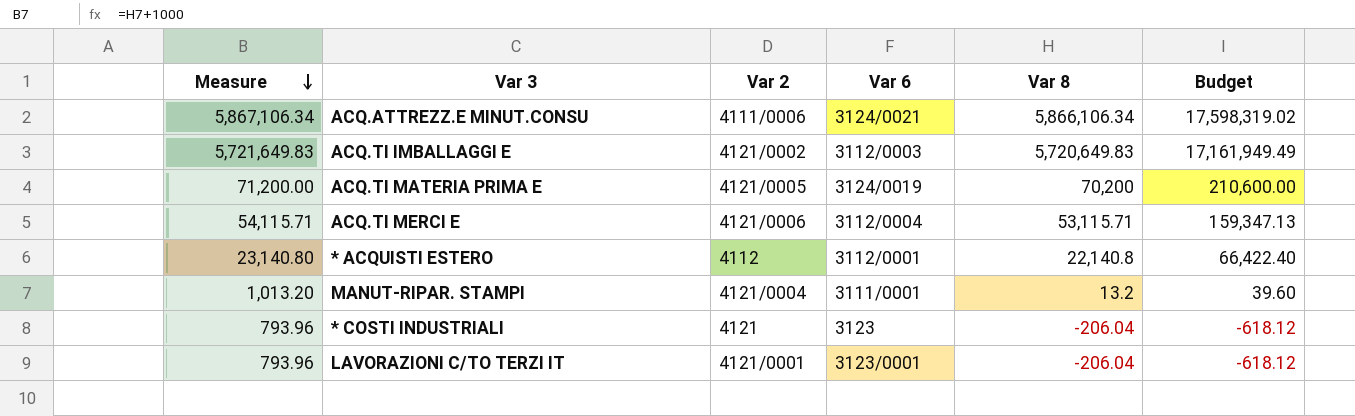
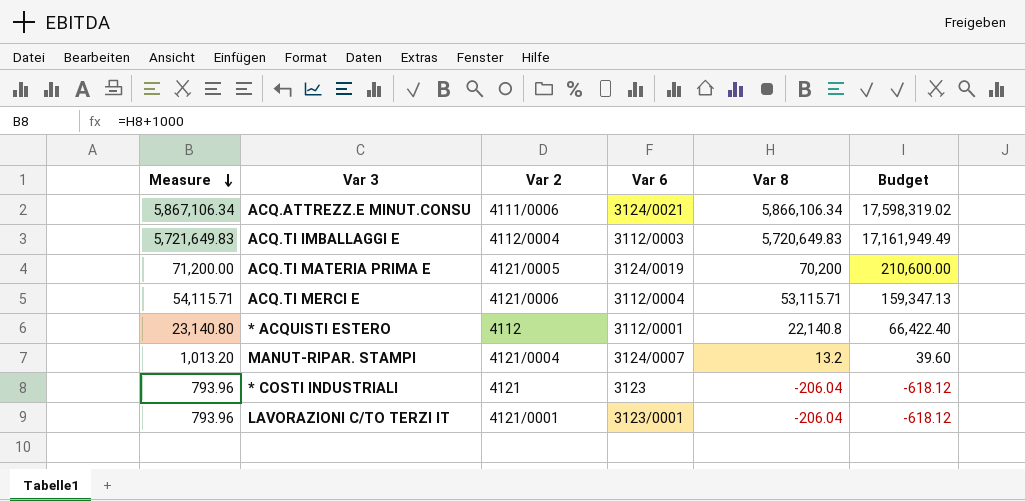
ACQ.TI IMBALLAGGI E | Var 2: 4121/0002 -> 4112/0004
MANUT-RIPAR. STAMPI | Var 6: 3111/0001 -> 3124/0007

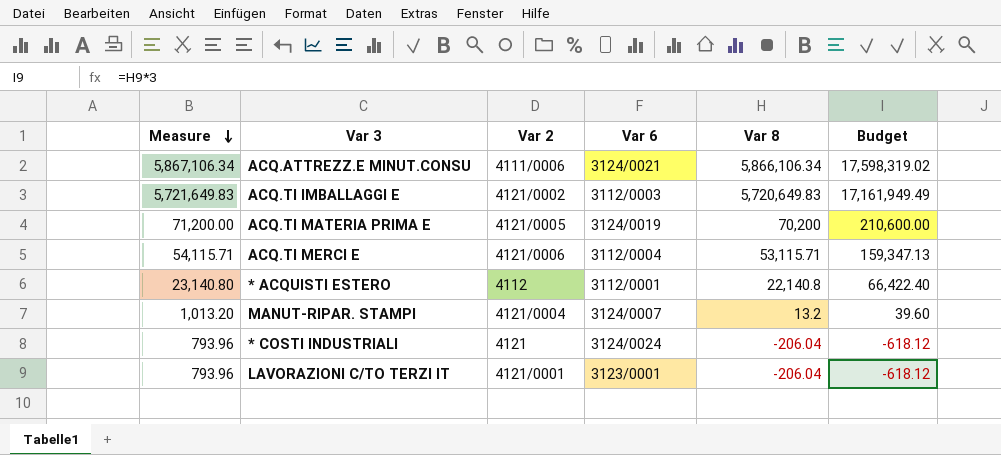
ACQ.TI IMBALLAGGI E | Var 2: 4112/0004 -> 4121/0002
* COSTI INDUSTRIALI | Var 6: 3123 -> 3124/0024

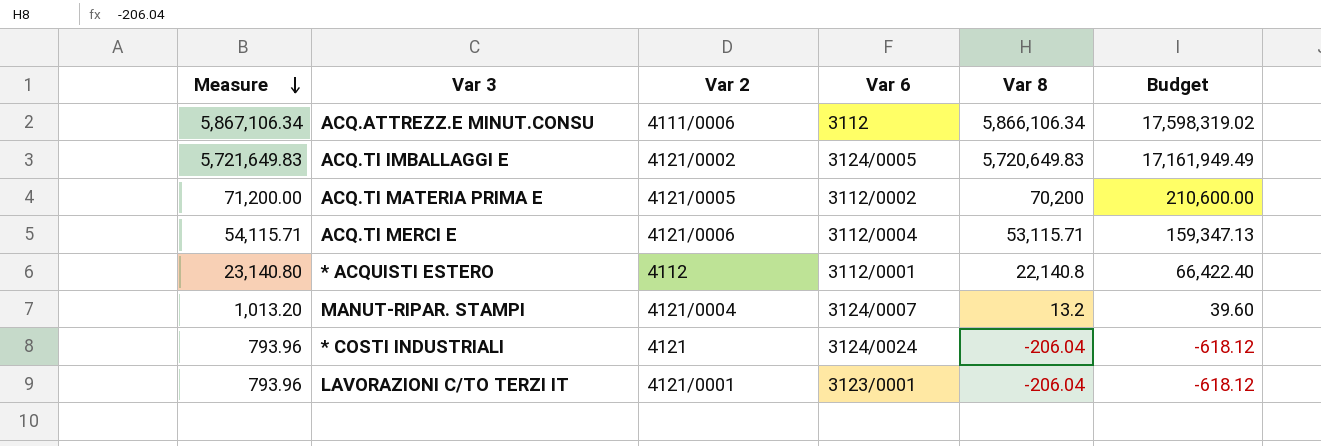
ACQ.ATTREZZ.E MINUT.CONSU | Var 6: 3124/0021 -> 3112
ACQ.TI IMBALLAGGI E | Var 6: 3112/0003 -> 3124/0005
ACQ.TI MATERIA PRIMA E | Var 6: 3124/0019 -> 3112/0002

